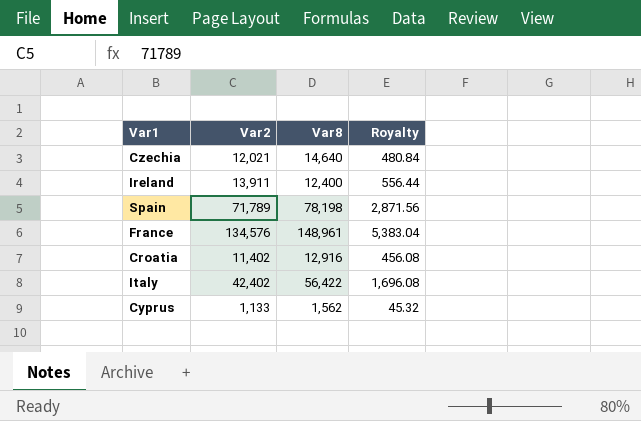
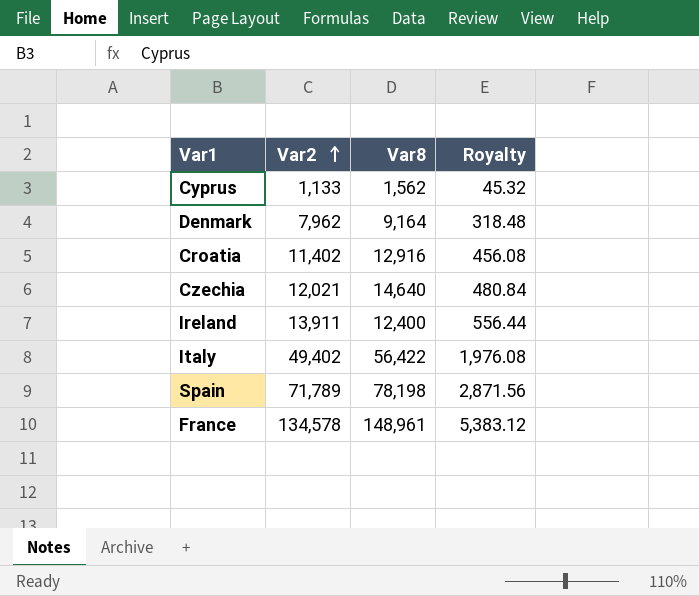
row order: none -> Var2 ascending
row Denmark: none -> 7,962 | 9,164 | 318.48
Italy | Var2: 42,402 -> 49,402
Italy | Royalty: 1,696.08 -> 1,976.08
France | Var2: 134,576 -> 134,578
France | Royalty: 5,383.04 -> 5,383.12

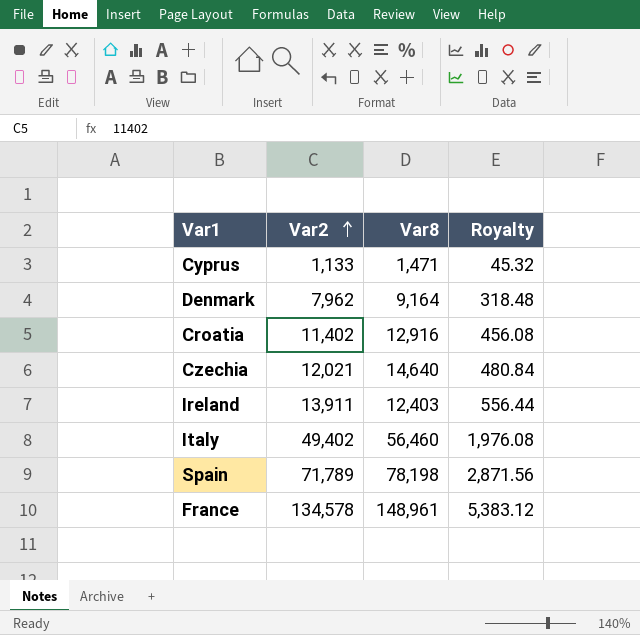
Cyprus | Var8: 1,562 -> 1,471
Ireland | Var8: 12,400 -> 12,403
Italy | Var8: 56,422 -> 56,460

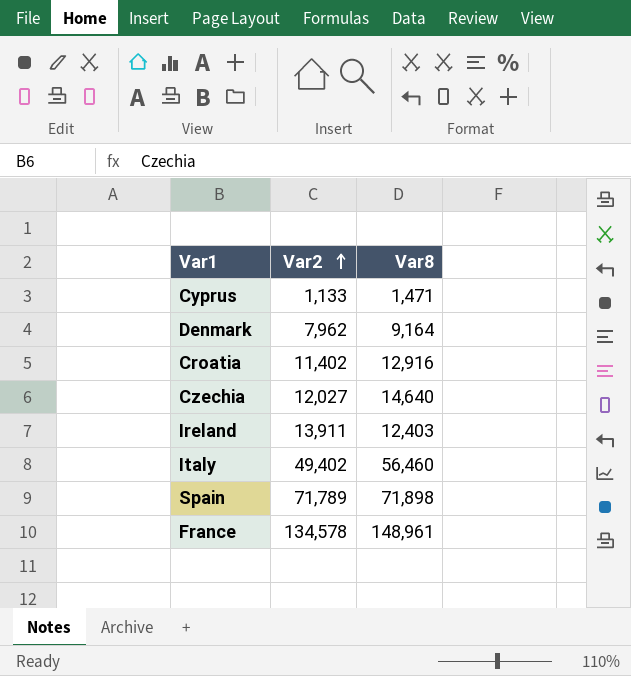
column Royalty | formula: [Var2] * 0.04 -> none
Czechia | Var2: 12,021 -> 12,027
Spain | Var8: 78,198 -> 71,898

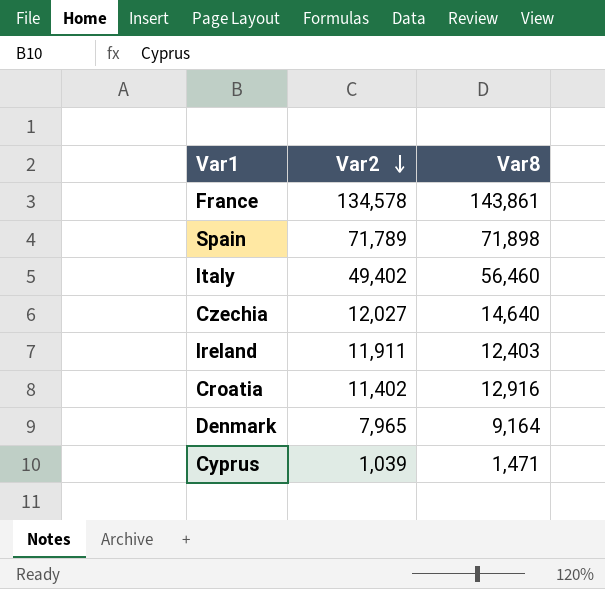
row order: Var2 ascending -> Var2 descending
France | Var8: 148,961 -> 143,861
Ireland | Var2: 13,911 -> 11,911
Denmark | Var2: 7,962 -> 7,965
Cyprus | Var2: 1,133 -> 1,039

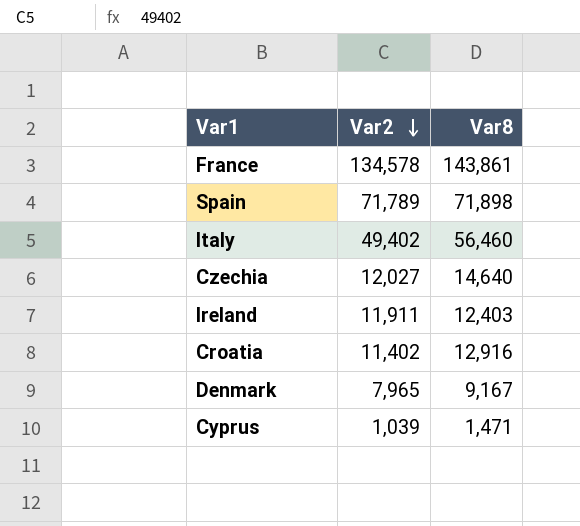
Denmark | Var8: 9,164 -> 9,167

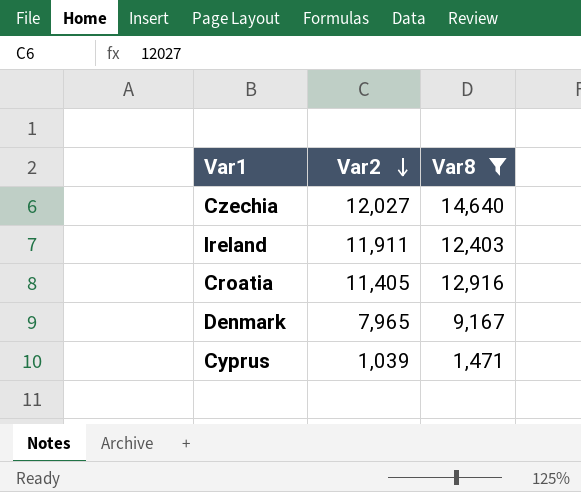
filter: none -> Var8 <= 14,640
Croatia | Var2: 11,402 -> 11,405

